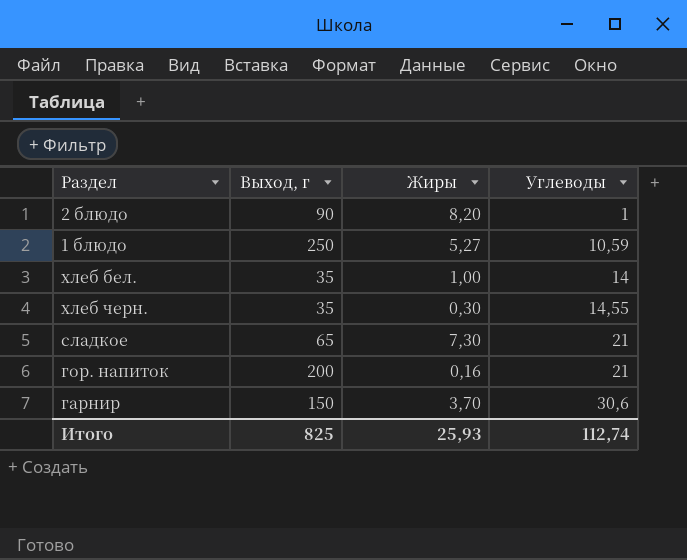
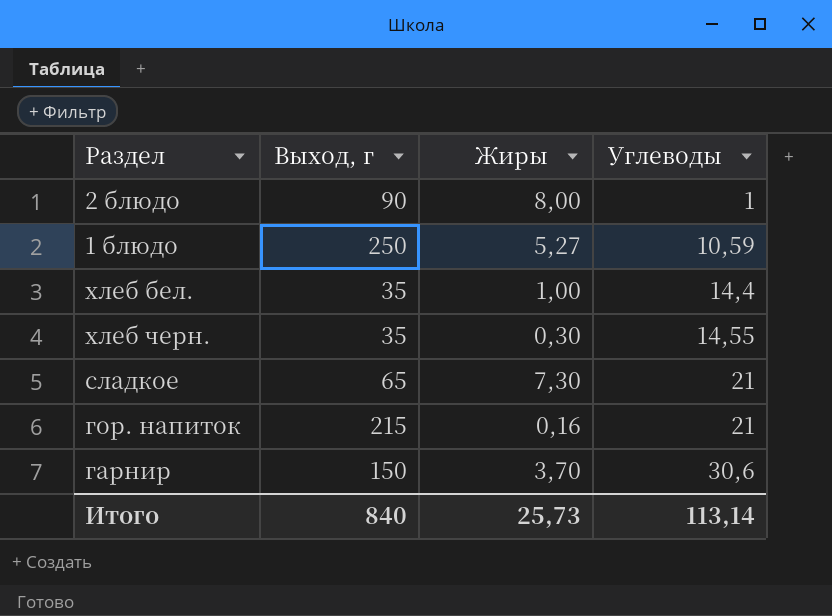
2 блюдо | Жиры: 8,20 -> 8,00
хлеб бел. | Углеводы: 14 -> 14,4
гор. напиток | Выход, г: 200 -> 215
Итого | Выход, г: 825 -> 840
Итого | Жиры: 25,93 -> 25,73
Итого | Углеводы: 112,74 -> 113,14

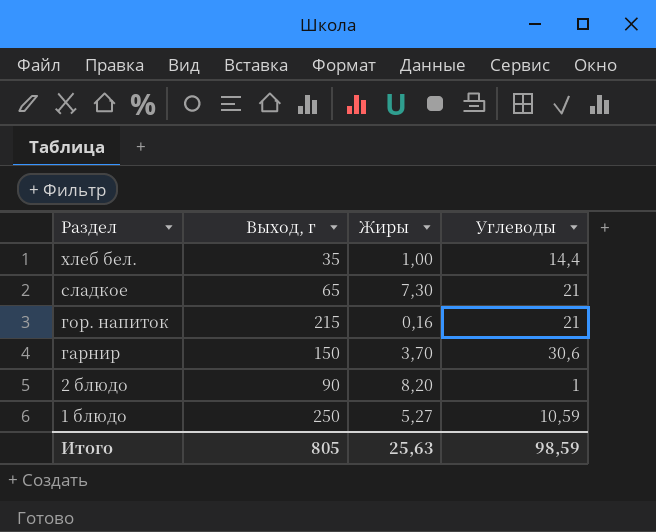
row order: Углеводы ascending -> Раздел descending
row хлеб черн.: 35 | 0,30 | 14,55 -> none
2 блюдо | Жиры: 8,00 -> 8,20
Итого | Выход, г: 840 -> 805
Итого | Жиры: 25,73 -> 25,63
Итого | Углеводы: 113,14 -> 98,59

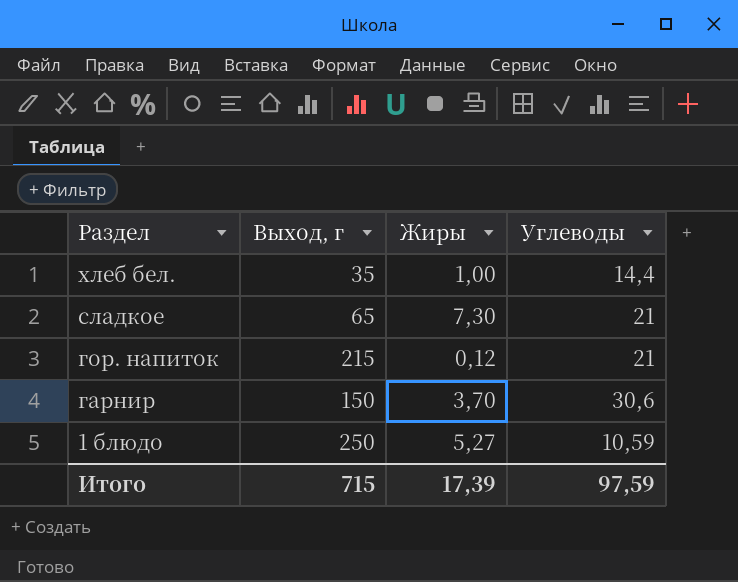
row 2 блюдо: 90 | 8,20 | 1 -> none
гор. напиток | Жиры: 0,16 -> 0,12
Итого | Выход, г: 805 -> 715
Итого | Жиры: 25,63 -> 17,39
Итого | Углеводы: 98,59 -> 97,59

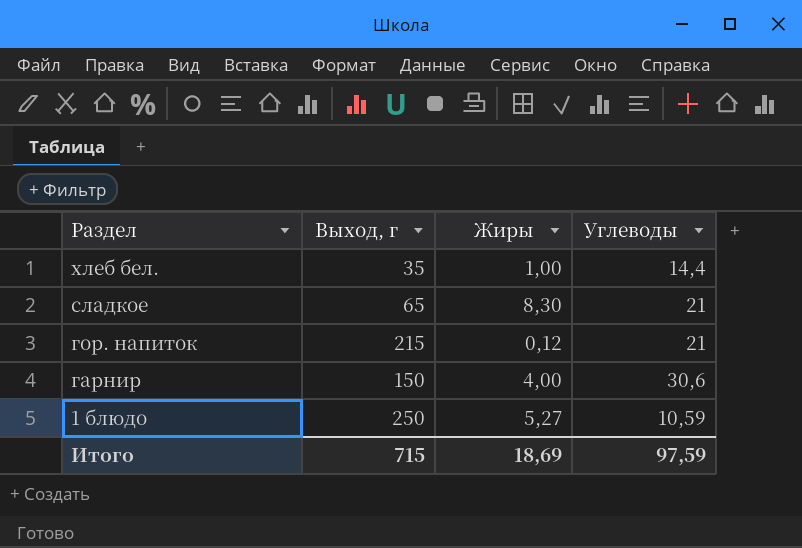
сладкое | Жиры: 7,30 -> 8,30
гарнир | Жиры: 3,70 -> 4,00
Итого | Жиры: 17,39 -> 18,69

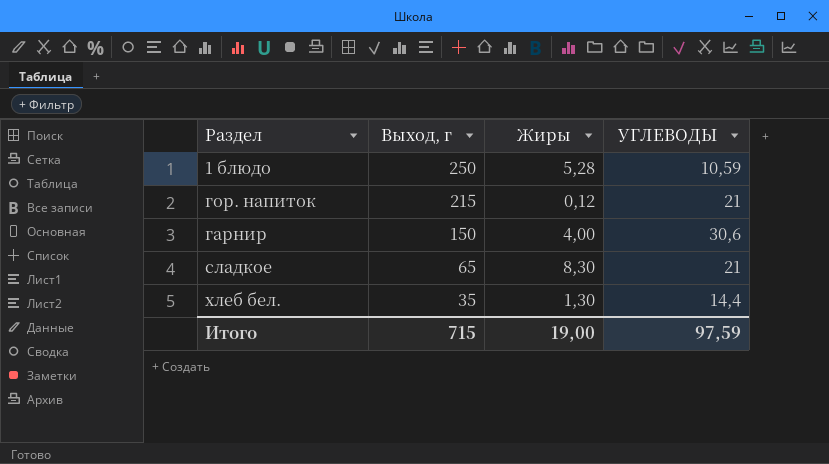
row order: Раздел descending -> Выход, г descending
column name: Углеводы -> УГЛЕВОДЫ
1 блюдо | Жиры: 5,27 -> 5,28
хлеб бел. | Жиры: 1,00 -> 1,30
Итого | Жиры: 18,69 -> 19,00

